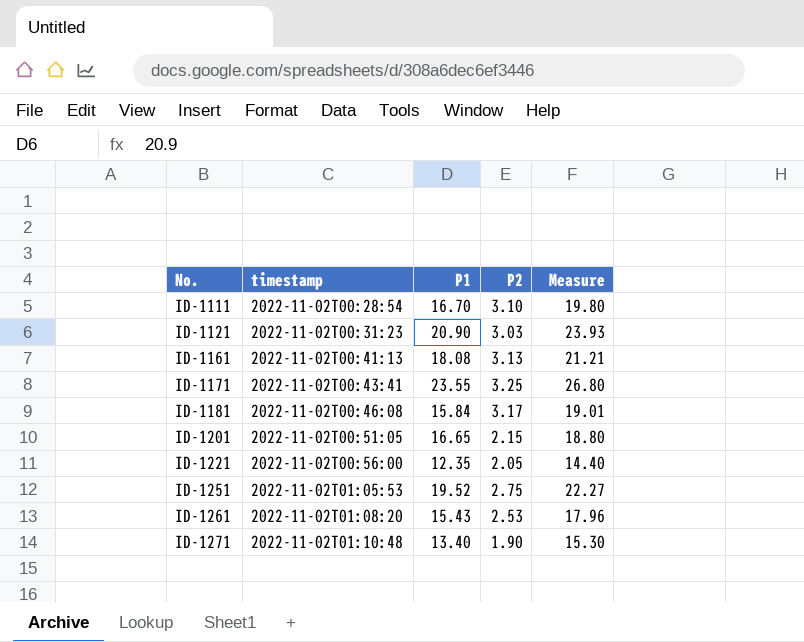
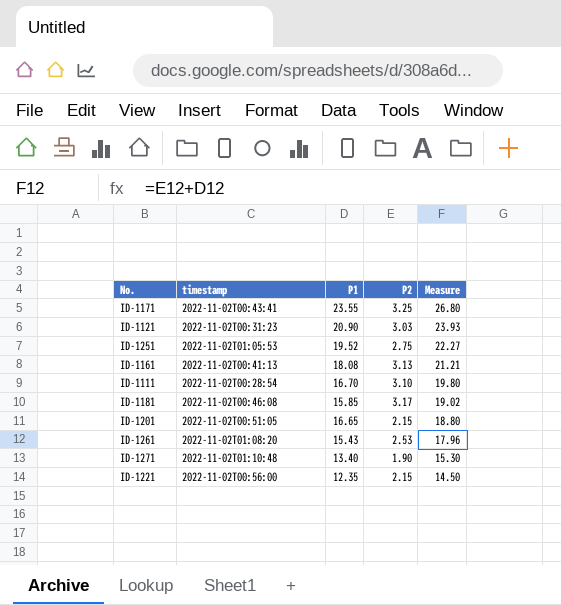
row order: No. ascending -> Measure descending
ID-1181 | P1: 15.84 -> 15.85
ID-1181 | Measure: 19.01 -> 19.02
ID-1221 | P2: 2.05 -> 2.15
ID-1221 | Measure: 14.40 -> 14.50

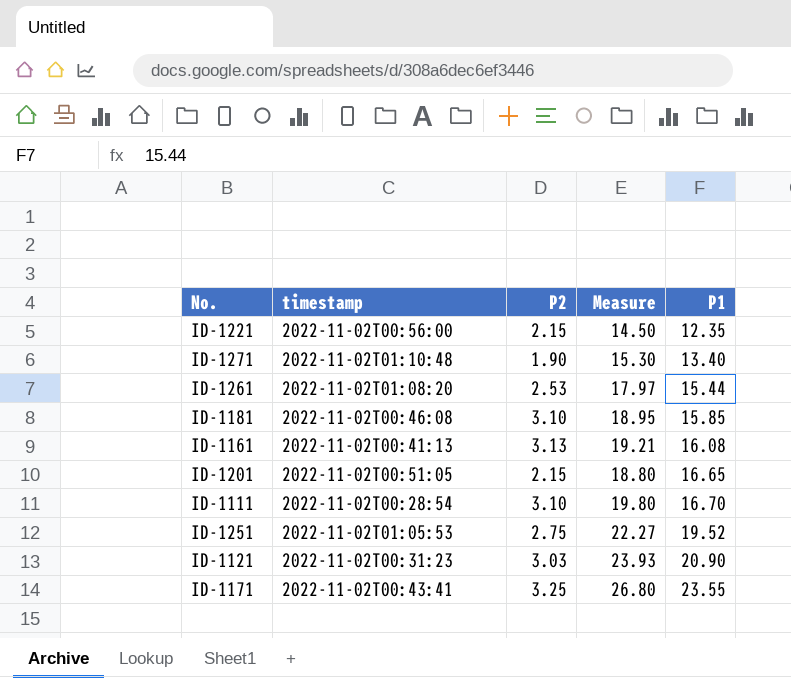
row order: Measure descending -> P1 ascending
column P1 | position: 3 -> 5
ID-1261 | Measure: 17.96 -> 17.97
ID-1261 | P1: 15.43 -> 15.44
ID-1181 | P2: 3.17 -> 3.10
ID-1181 | Measure: 19.02 -> 18.95
ID-1161 | Measure: 21.21 -> 19.21
ID-1161 | P1: 18.08 -> 16.08

